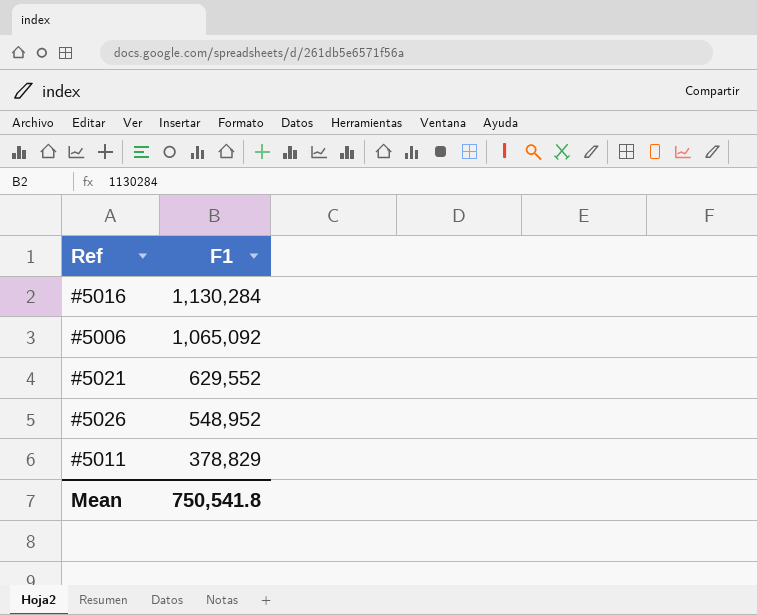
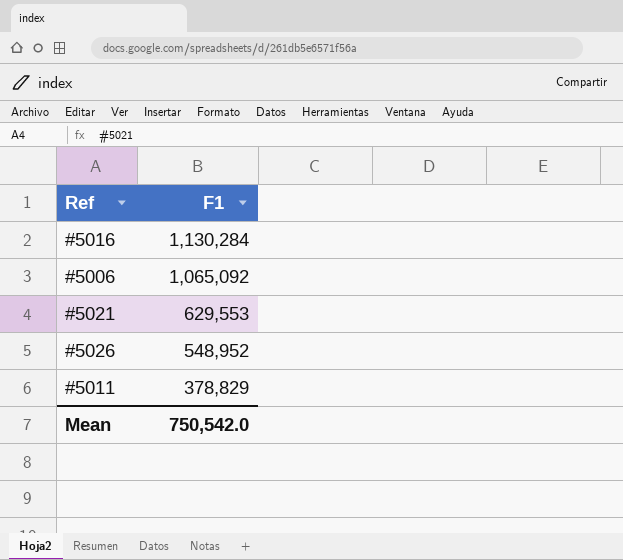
#5021 | F1: 629,552 -> 629,553
Mean | F1: 750,541.8 -> 750,542.0

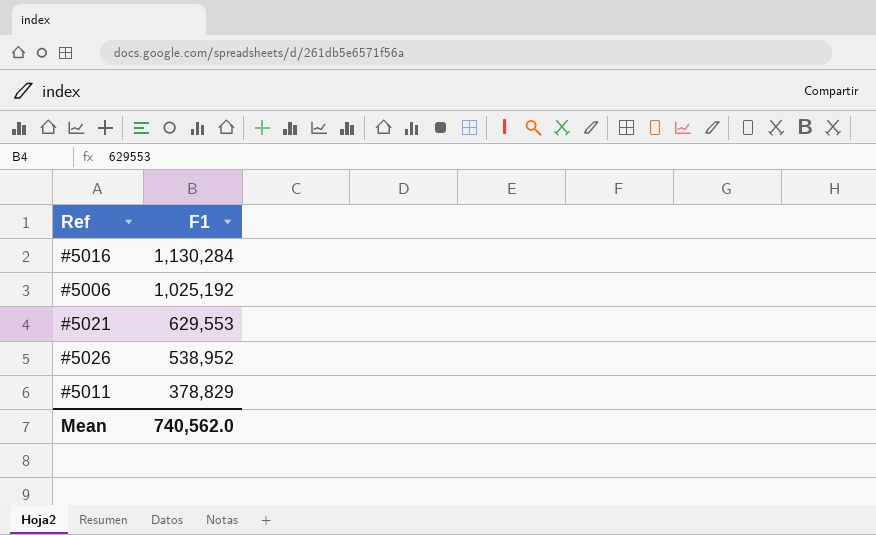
#5006 | F1: 1,065,092 -> 1,025,192
#5026 | F1: 548,952 -> 538,952
Mean | F1: 750,542.0 -> 740,562.0

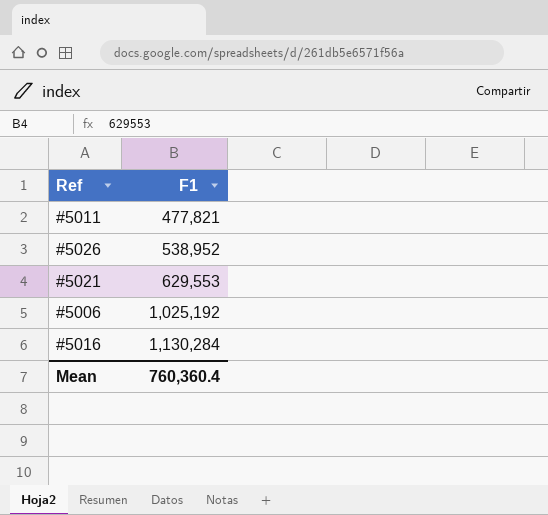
row order: F1 descending -> F1 ascending
#5011 | F1: 378,829 -> 477,821
Mean | F1: 740,562.0 -> 760,360.4

